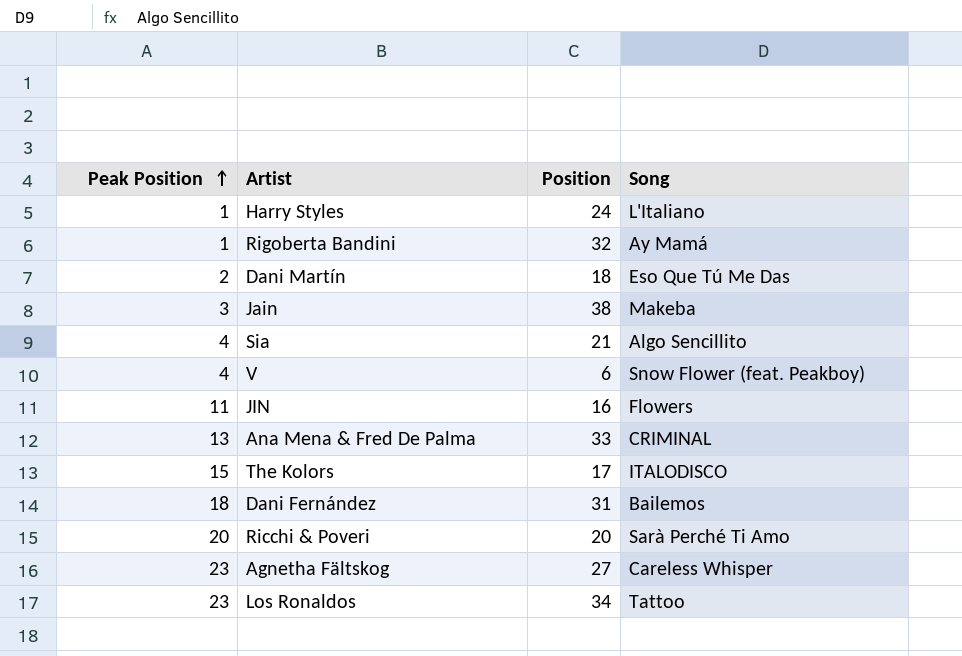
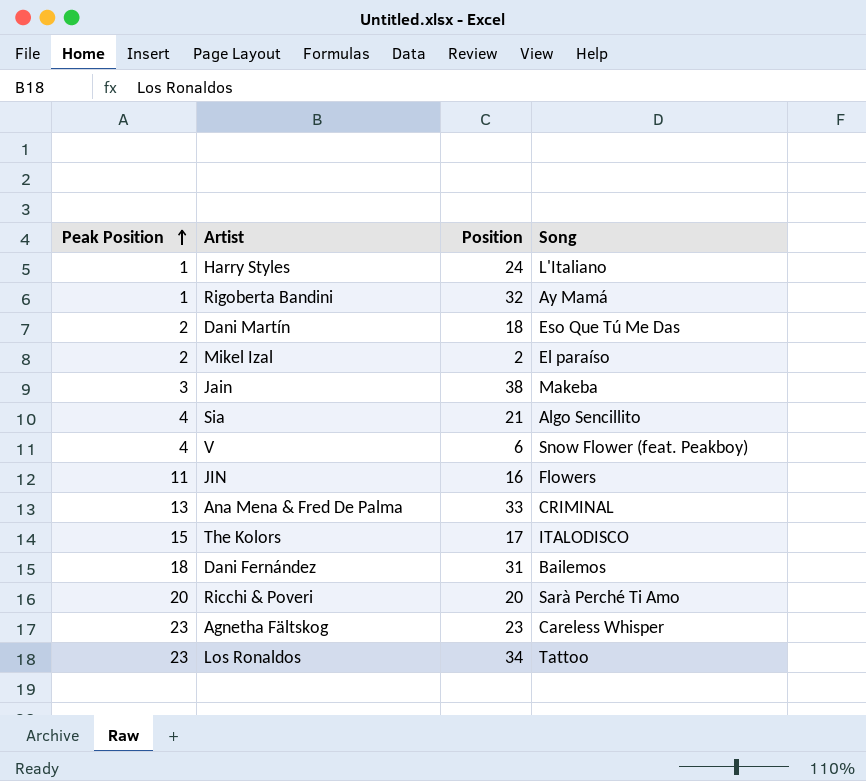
row Mikel Izal: none -> 2 | 2 | El paraíso
Agnetha Fältskog | Position: 27 -> 23

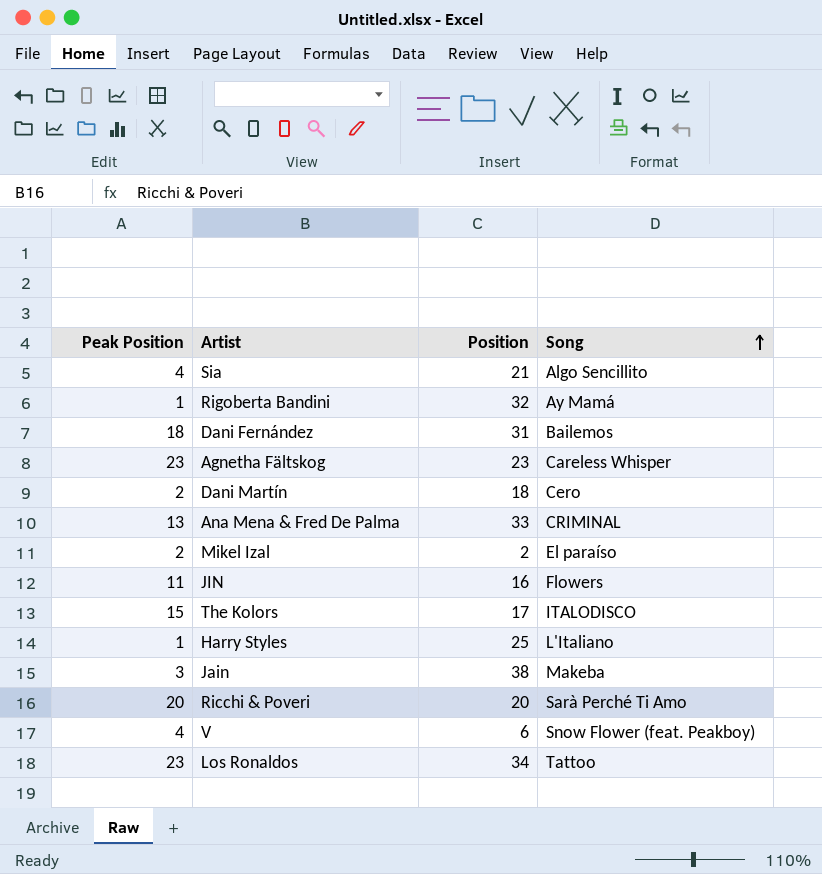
row order: Peak Position ascending -> Song ascending
Dani Martín | Song: Eso Que Tú Me Das -> Cero
Harry Styles | Position: 24 -> 25

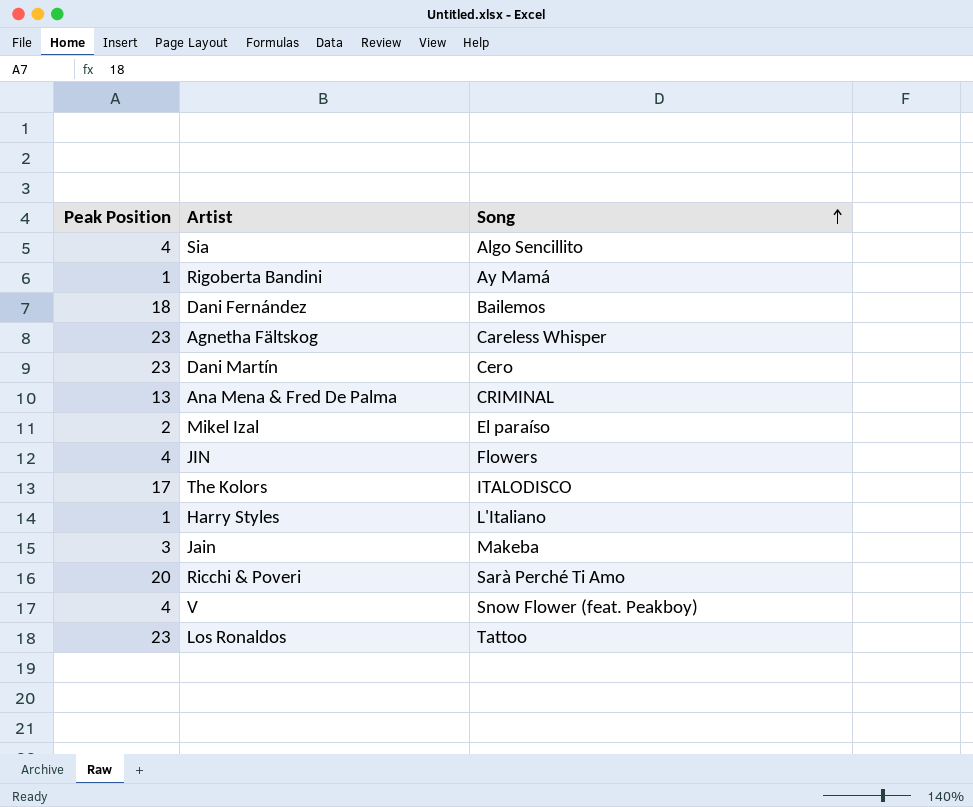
column Position | position: 3 -> none
Dani Martín | Peak Position: 2 -> 23
JIN | Peak Position: 11 -> 4
The Kolors | Peak Position: 15 -> 17

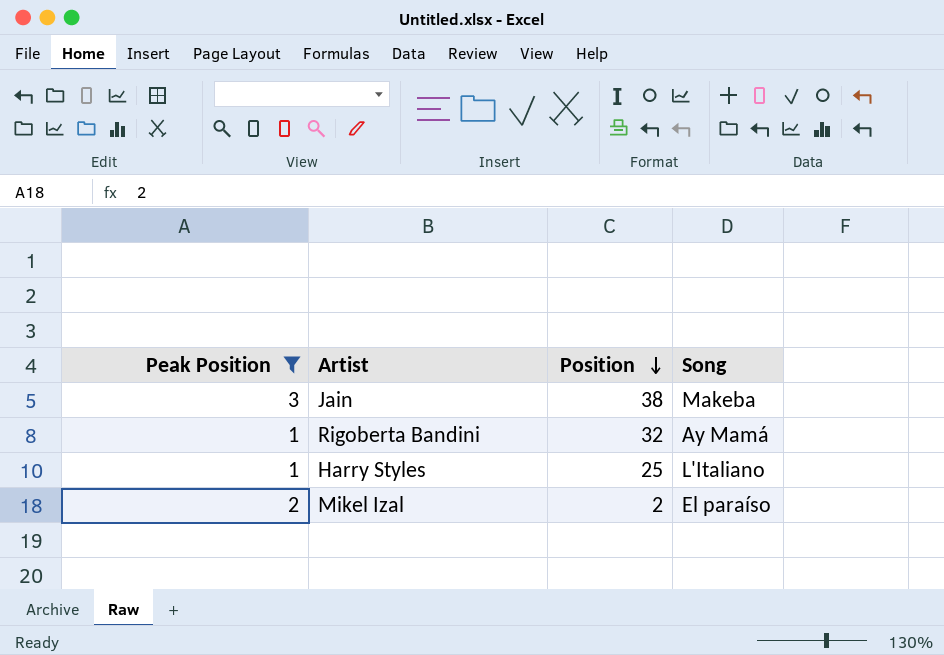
filter: none -> Peak Position <= 3
row order: Song ascending -> Position descending
column Position | position: none -> 3

